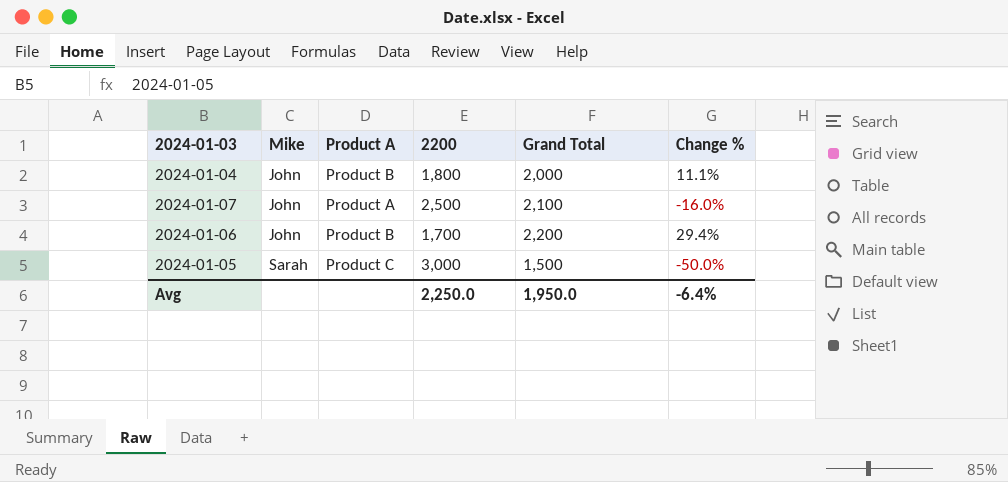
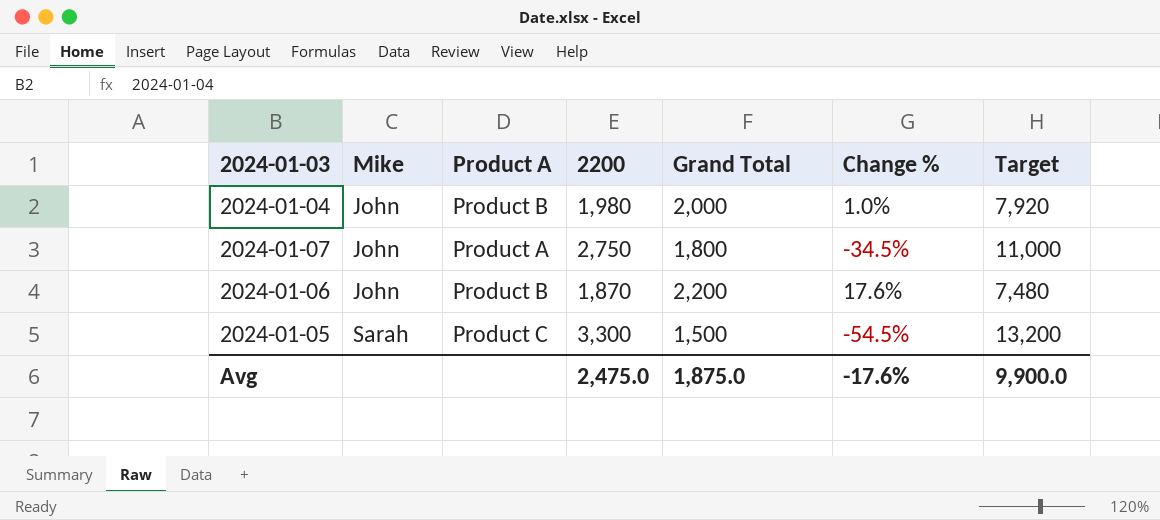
column Target | formula: none -> [2200] * 4
2024-01-04 | 2200: 1,800 -> 1,980
2024-01-04 | Change %: 11.1% -> 1.0%
2024-01-07 | 2200: 2,500 -> 2,750
2024-01-07 | Grand Total: 2,100 -> 1,800
2024-01-07 | Change %: -16.0% -> -34.5%
2024-01-06 | 2200: 1,700 -> 1,870
2024-01-06 | Change %: 29.4% -> 17.6%
2024-01-05 | 2200: 3,000 -> 3,300
2024-01-05 | Change %: -50.0% -> -54.5%
Avg | 2200: 2,250.0 -> 2,475.0
Avg | Grand Total: 1,950.0 -> 1,875.0
Avg | Change %: -6.4% -> -17.6%

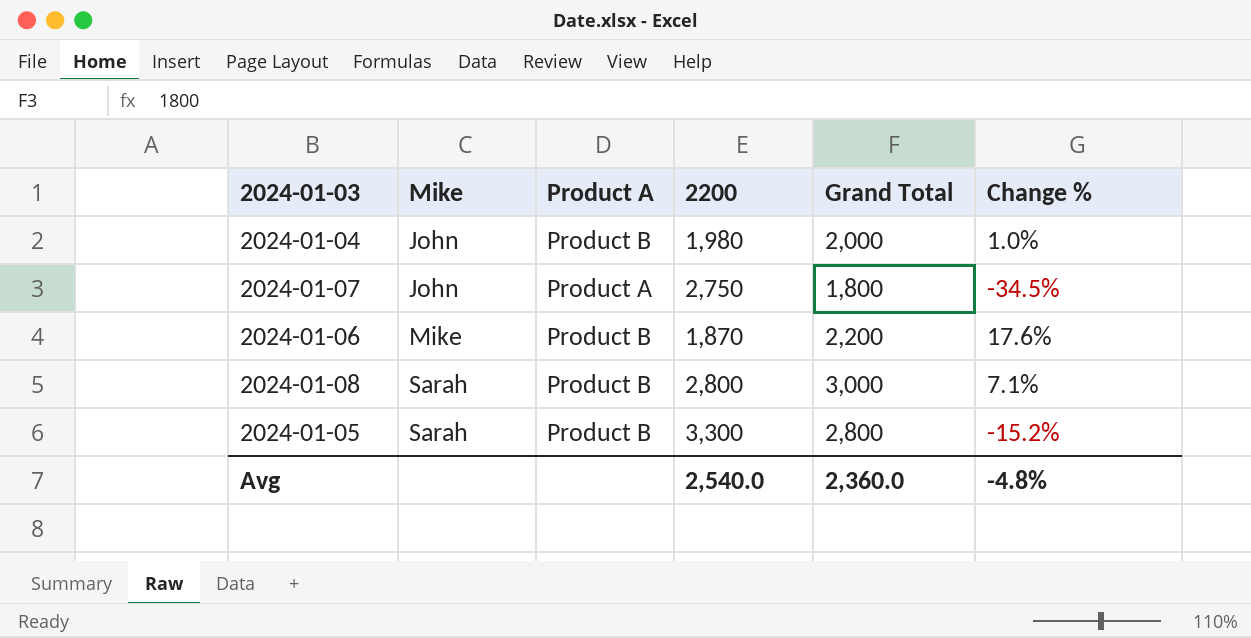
column Target | formula: [2200] * 4 -> none
2024-01-06 | Mike: John -> Mike
row 2024-01-08: none -> Sarah | Product B | 2,800 | 3,000 | 7.1%
2024-01-05 | Product A: Product C -> Product B
2024-01-05 | Grand Total: 1,500 -> 2,800
2024-01-05 | Change %: -54.5% -> -15.2%
Avg | 2200: 2,475.0 -> 2,540.0
Avg | Grand Total: 1,875.0 -> 2,360.0
Avg | Change %: -17.6% -> -4.8%

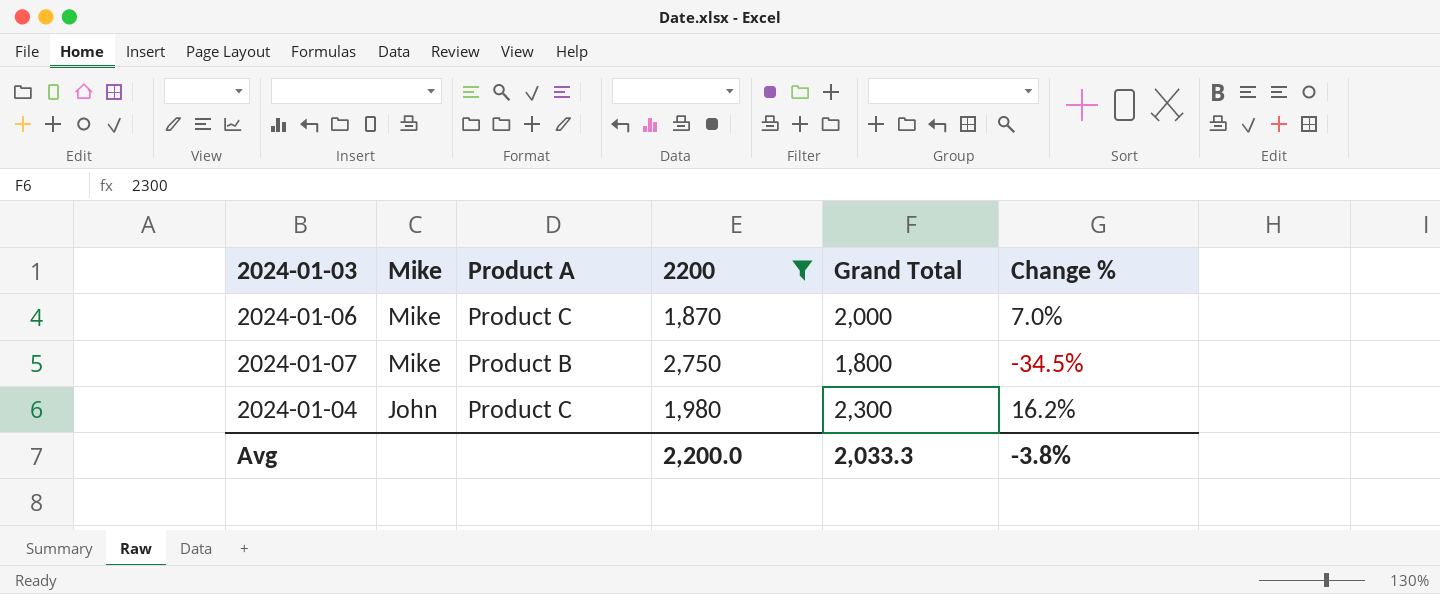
filter: none -> 2200 <= 2,750
row order: Mike ascending -> Mike descending
2024-01-06 | Product A: Product B -> Product C
2024-01-06 | Grand Total: 2,200 -> 2,000
2024-01-06 | Change %: 17.6% -> 7.0%
2024-01-07 | Mike: John -> Mike
2024-01-07 | Product A: Product A -> Product B
2024-01-04 | Product A: Product B -> Product C
2024-01-04 | Grand Total: 2,000 -> 2,300
2024-01-04 | Change %: 1.0% -> 16.2%
Avg | 2200: 2,540.0 -> 2,200.0
Avg | Grand Total: 2,360.0 -> 2,033.3
Avg | Change %: -4.8% -> -3.8%

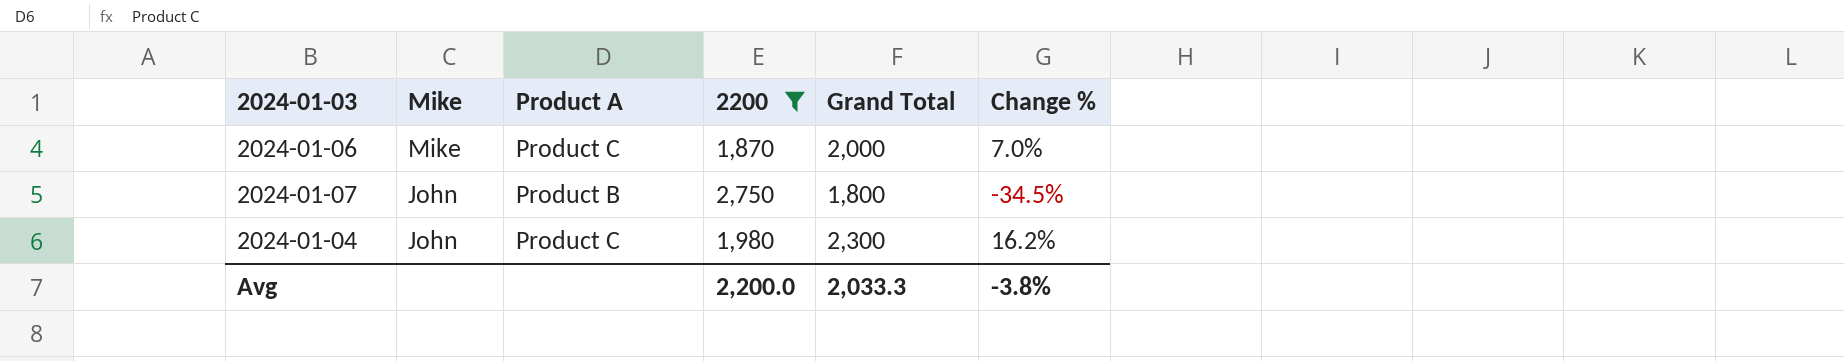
2024-01-07 | Mike: Mike -> John

